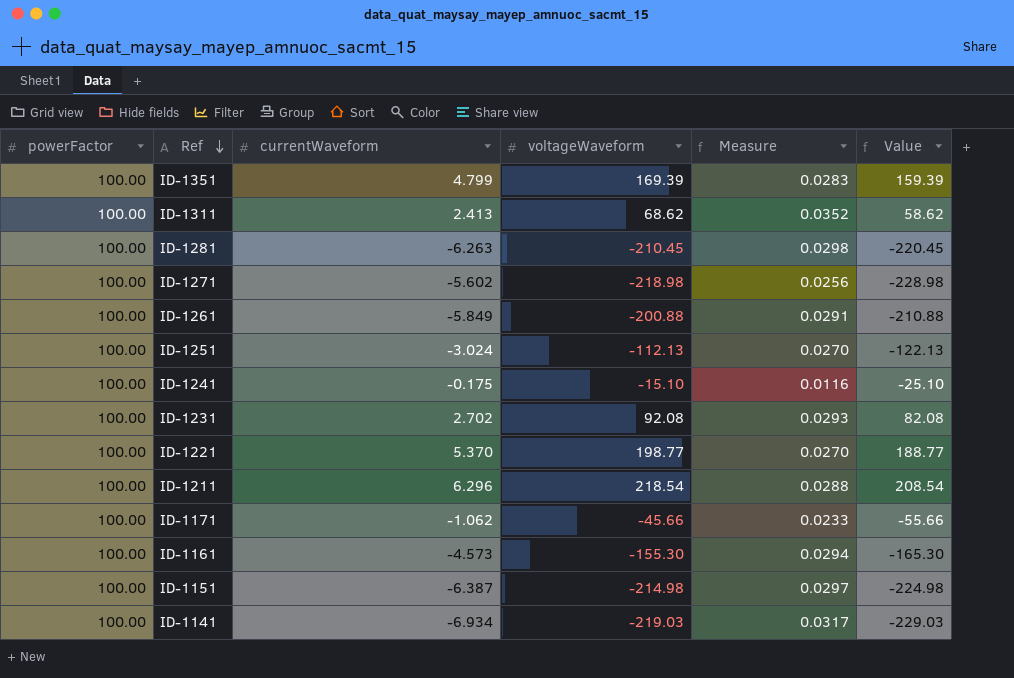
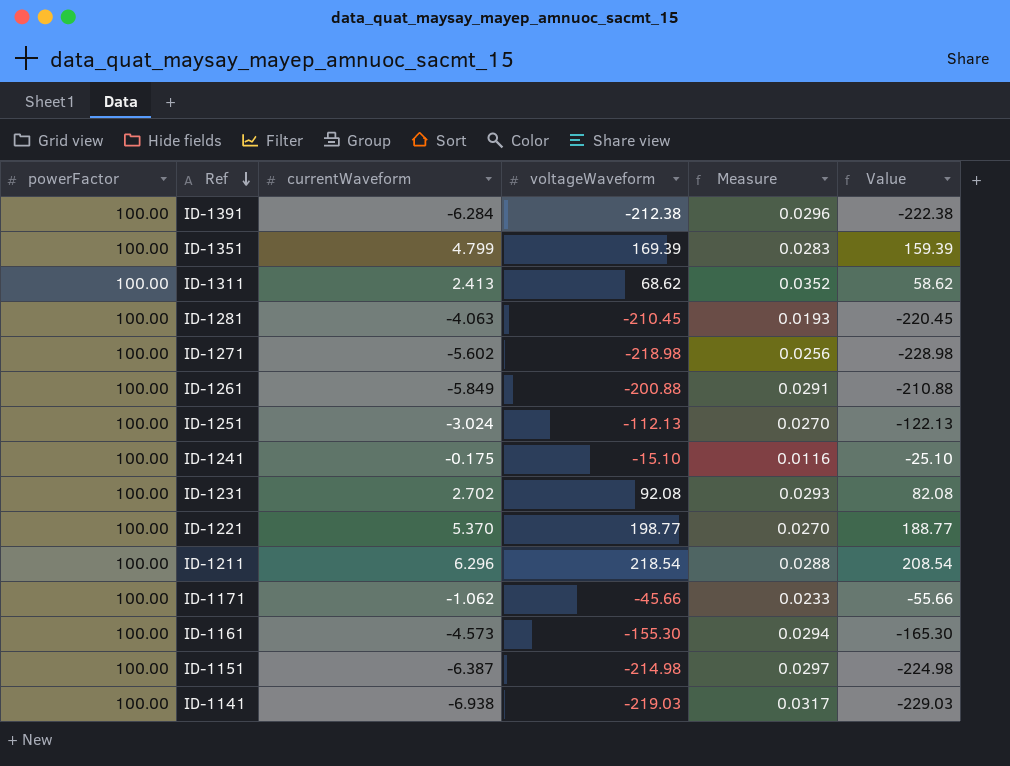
row ID-1391: none -> 100.00 | -6.284 | -212.38 | 0.0296 | -222.38
ID-1281 | currentWaveform: -6.263 -> -4.063
ID-1281 | Measure: 0.0298 -> 0.0193
ID-1141 | currentWaveform: -6.934 -> -6.938

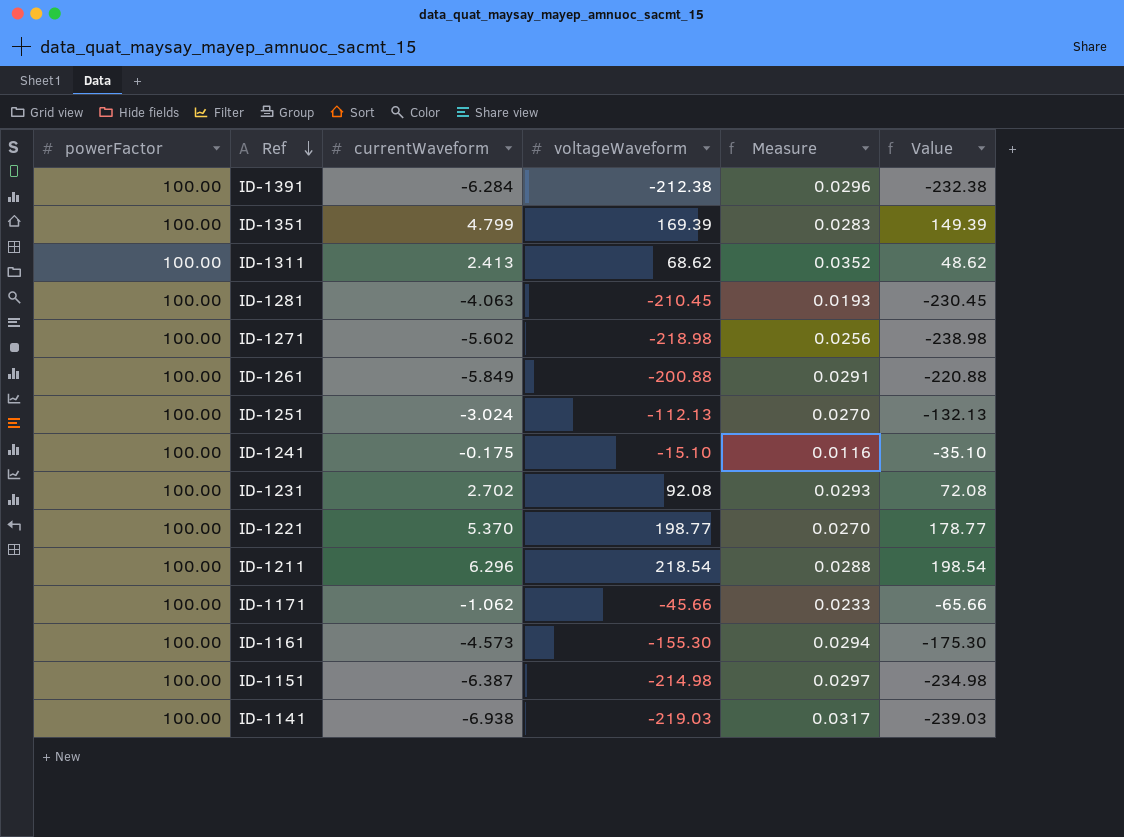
column Value | formula: [voltageWaveform] - 10 -> [voltageWaveform] - 20

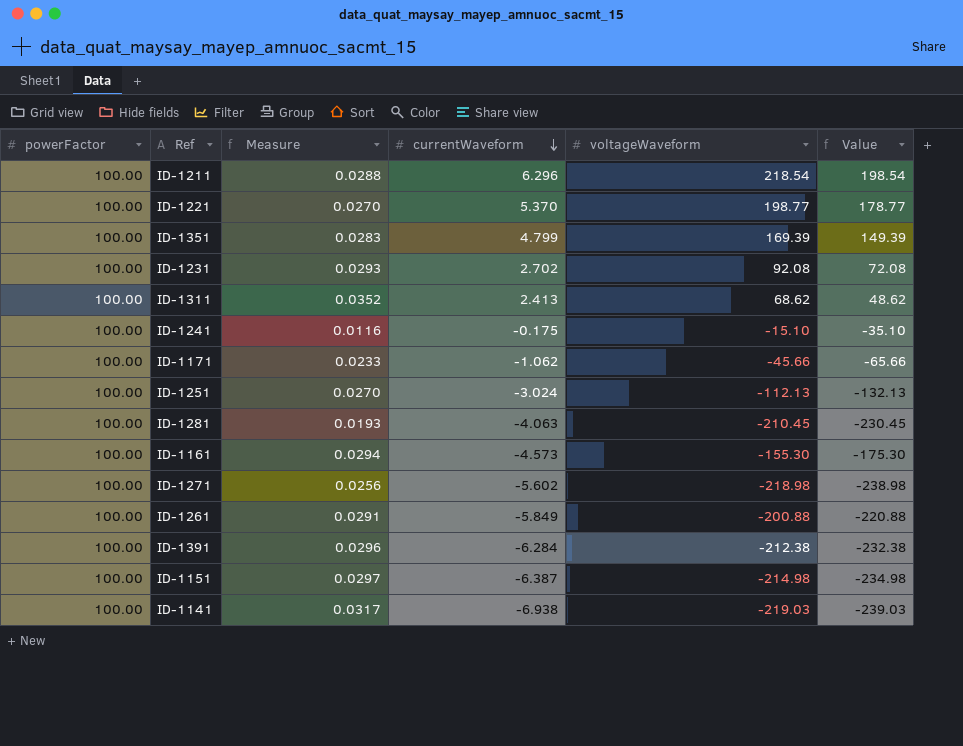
row order: Ref descending -> currentWaveform descending
column Measure | position: 5 -> 3

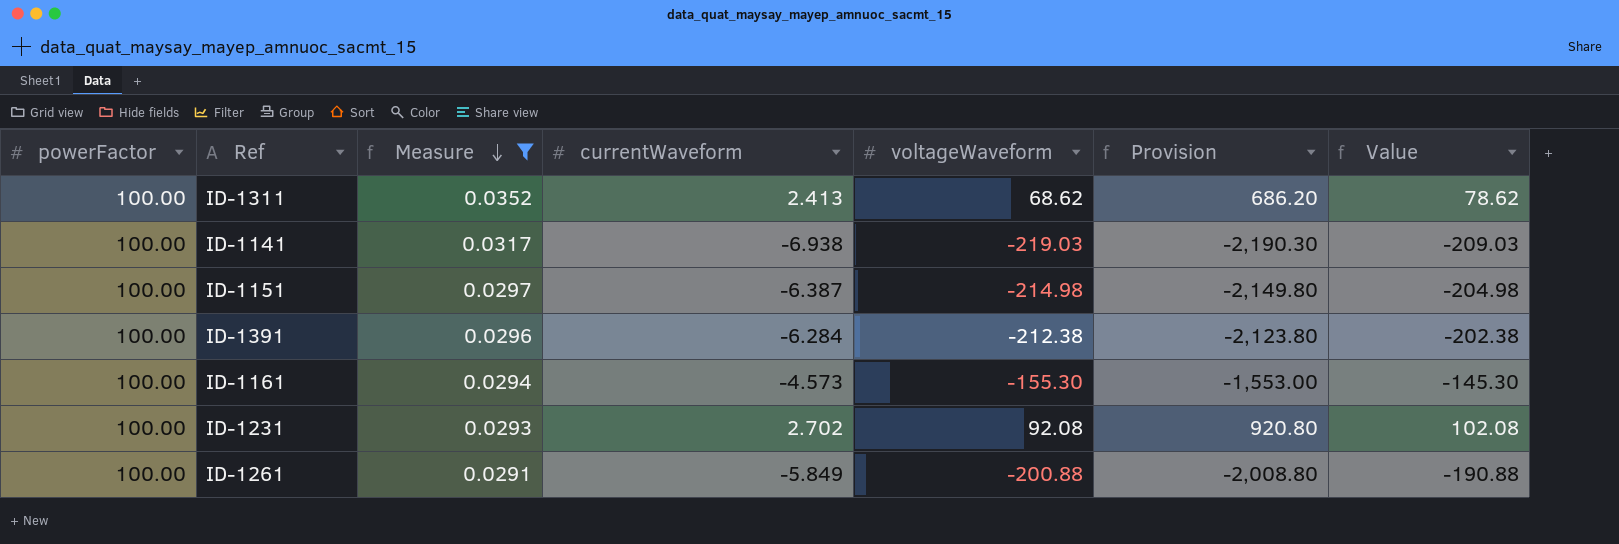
filter: none -> Measure >= 0.0291
row order: currentWaveform descending -> Measure descending
column Provision | formula: none -> [voltageWaveform] * 10
column Value | formula: [voltageWaveform] - 20 -> [voltageWaveform] + 10

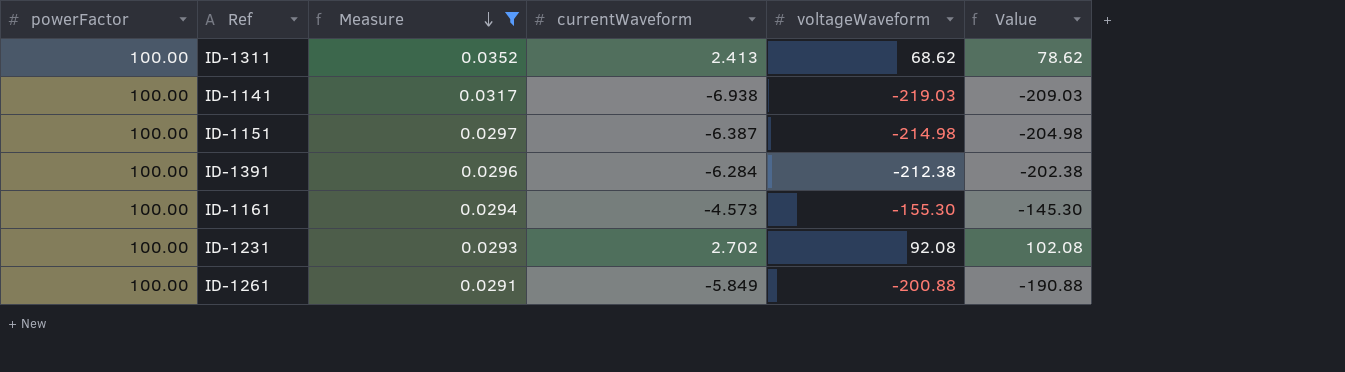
column Provision | formula: [voltageWaveform] * 10 -> none

